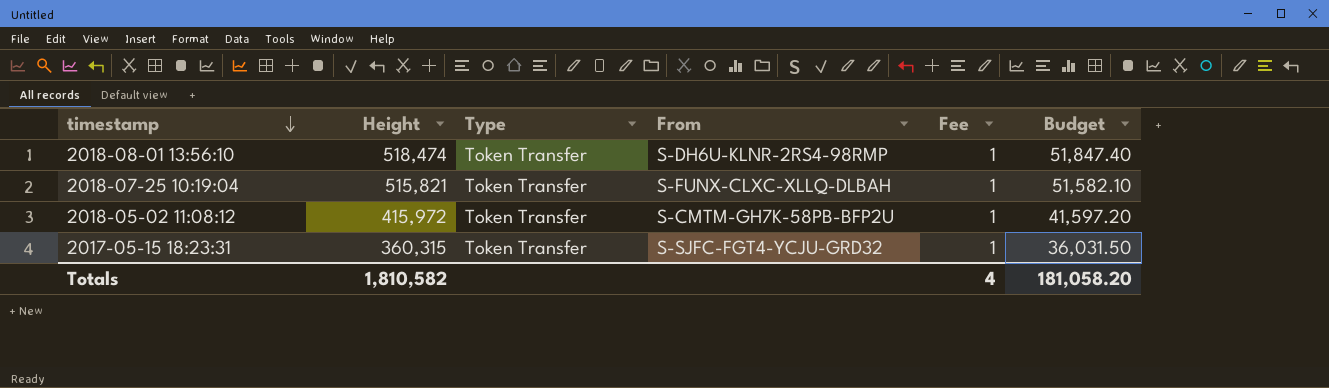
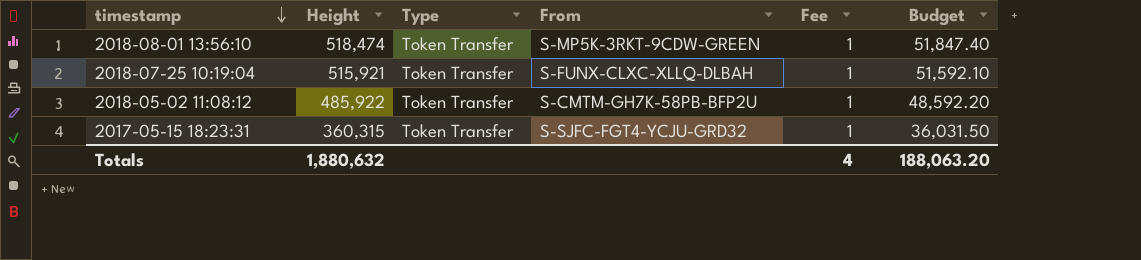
2018-08-01 13:56:10 | From: S-DH6U-KLNR-2RS4-98RMP -> S-MP5K-3RKT-9CDW-GREEN
2018-07-25 10:19:04 | Height: 515,821 -> 515,921
2018-07-25 10:19:04 | Budget: 51,582.10 -> 51,592.10
2018-05-02 11:08:12 | Height: 415,972 -> 485,922
2018-05-02 11:08:12 | Budget: 41,597.20 -> 48,592.20
Totals | Height: 1,810,582 -> 1,880,632
Totals | Budget: 181,058.20 -> 188,063.20

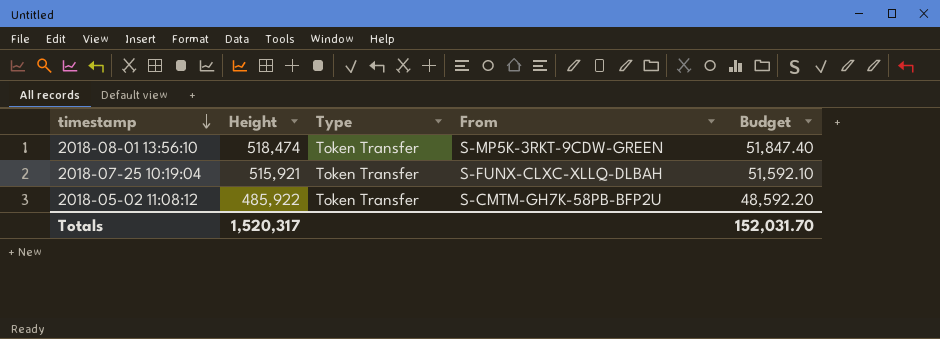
column Fee | position: 5 -> none
row 2017-05-15 18:23:31: 360,315 | Token Transfer | S-SJFC-FGT4-YCJU-GRD32 | 1 | 36,031.50 -> none
Totals | Height: 1,880,632 -> 1,520,317
Totals | Budget: 188,063.20 -> 152,031.70

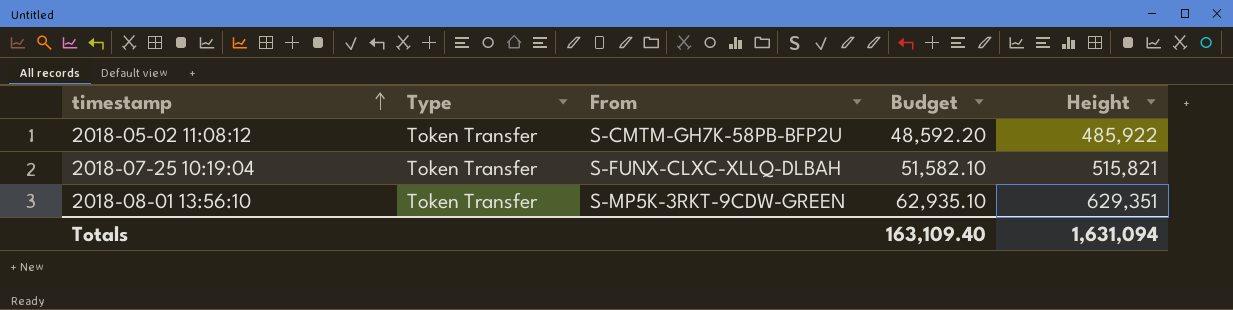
row order: timestamp descending -> timestamp ascending
column Height | position: 2 -> 5
2018-07-25 10:19:04 | Budget: 51,592.10 -> 51,582.10
2018-07-25 10:19:04 | Height: 515,921 -> 515,821
2018-08-01 13:56:10 | Budget: 51,847.40 -> 62,935.10
2018-08-01 13:56:10 | Height: 518,474 -> 629,351
Totals | Budget: 152,031.70 -> 163,109.40
Totals | Height: 1,520,317 -> 1,631,094

